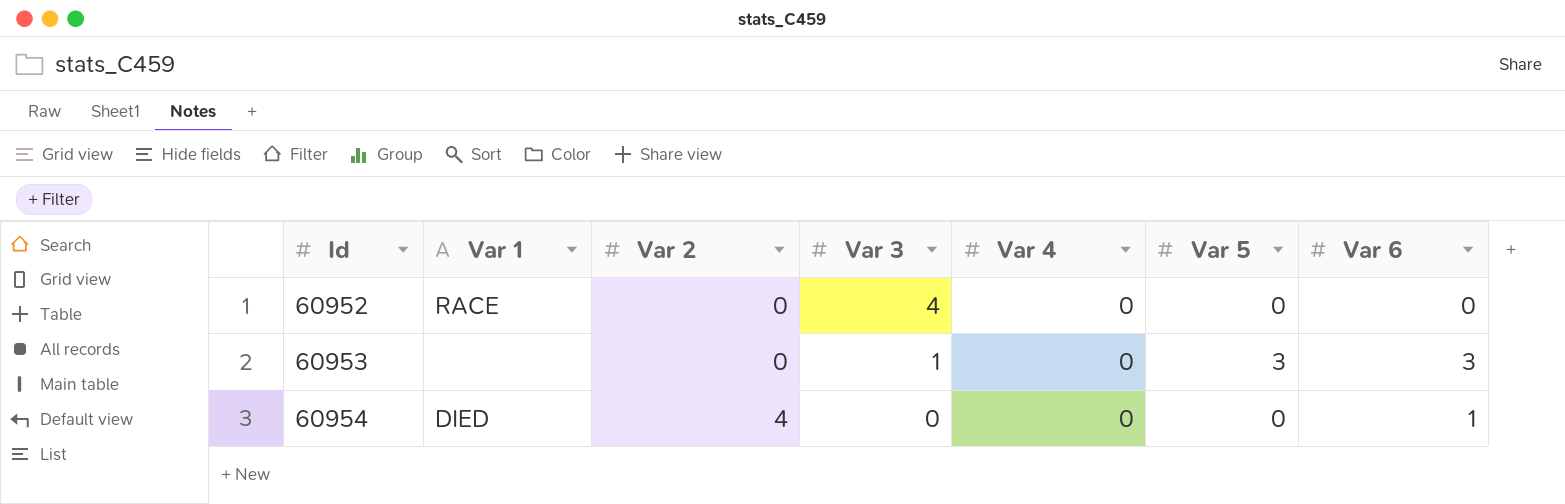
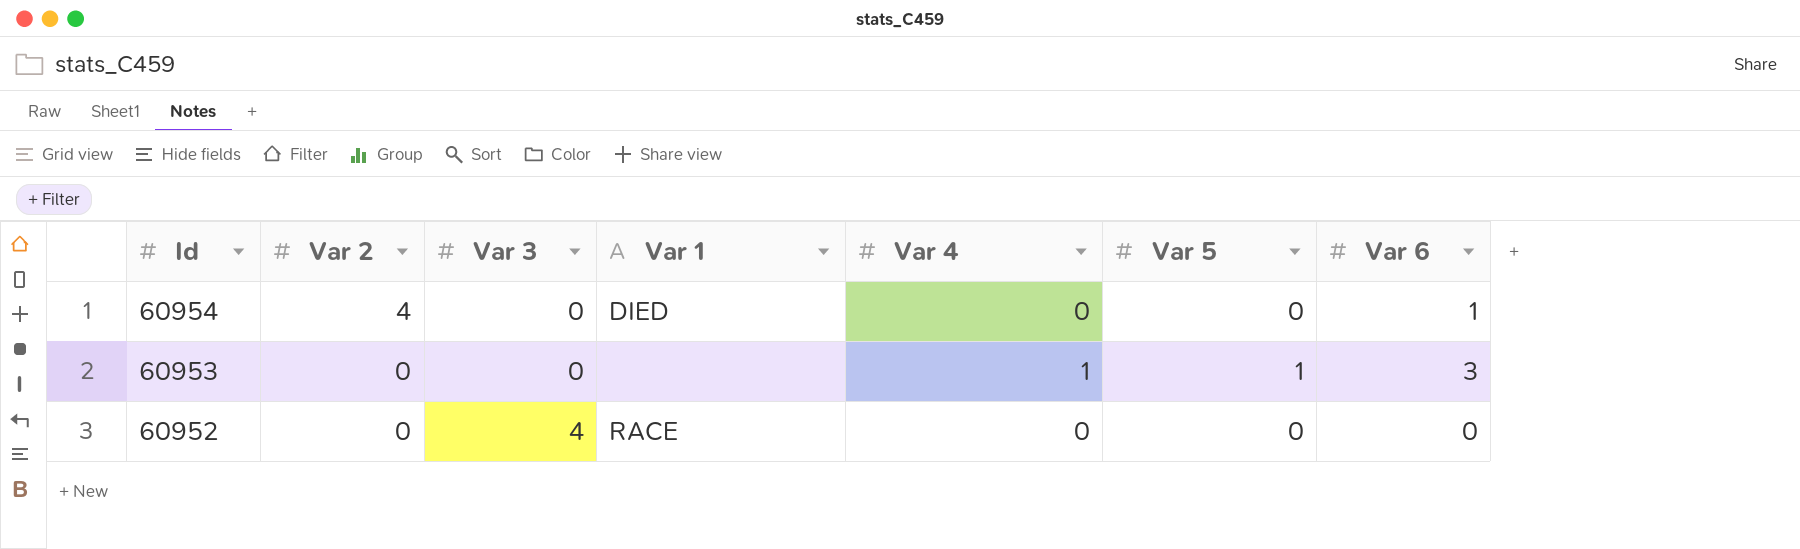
row order: Id ascending -> Id descending
column Var 1 | position: 2 -> 4
60953 | Var 3: 1 -> 0
60953 | Var 4: 0 -> 1
60953 | Var 5: 3 -> 1

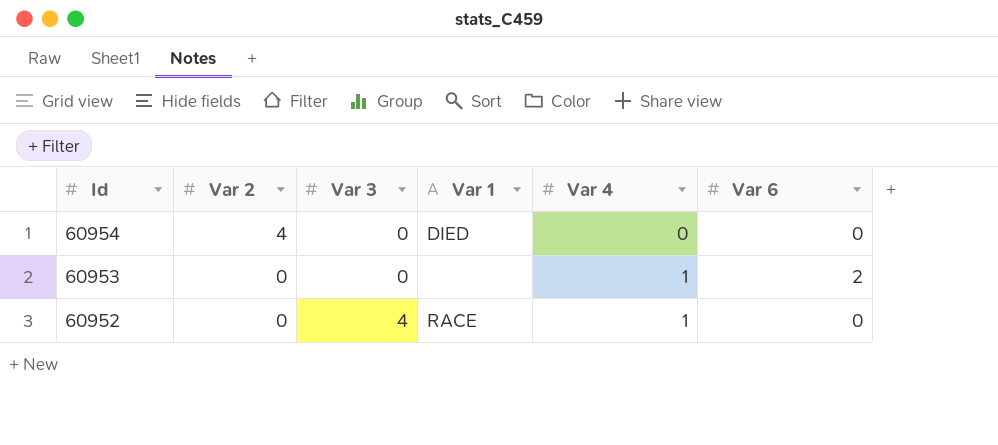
column Var 5 | position: 6 -> none
60954 | Var 6: 1 -> 0
60953 | Var 6: 3 -> 2
60952 | Var 4: 0 -> 1

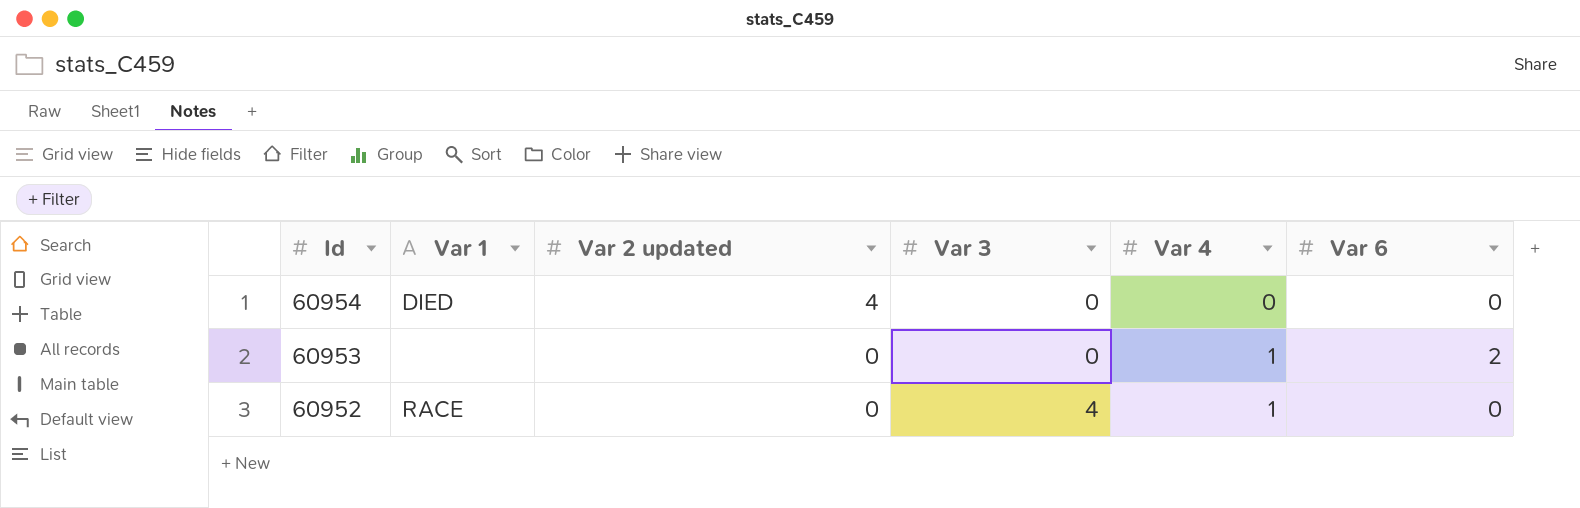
column Var 1 | position: 4 -> 2
column name: Var 2 -> Var 2 updated

